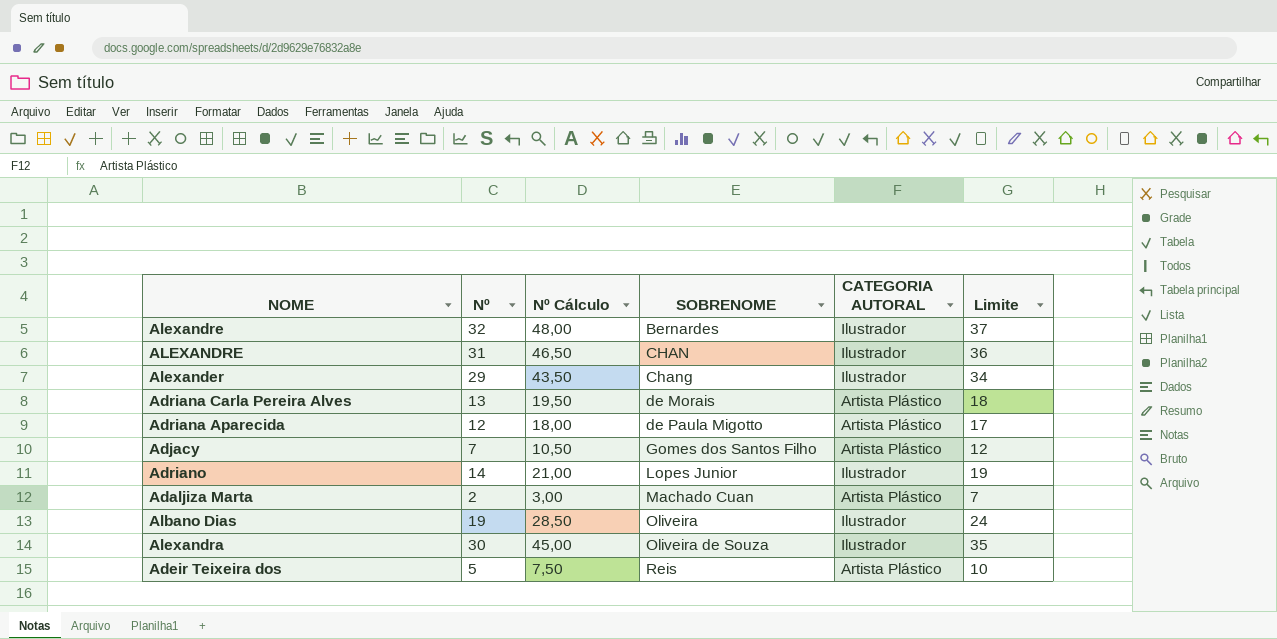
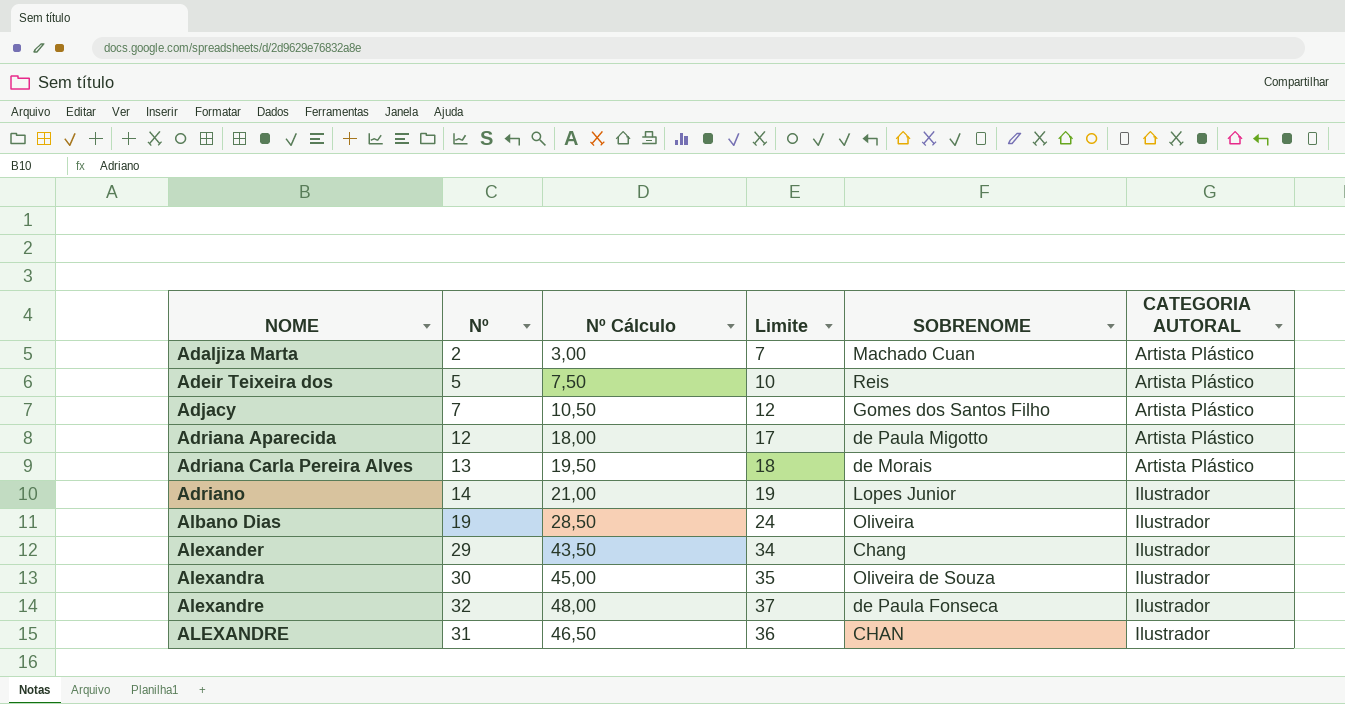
row order: SOBRENOME ascending -> NOME ascending
column Limite | position: 6 -> 4
Alexandre | SOBRENOME: Bernardes -> de Paula Fonseca

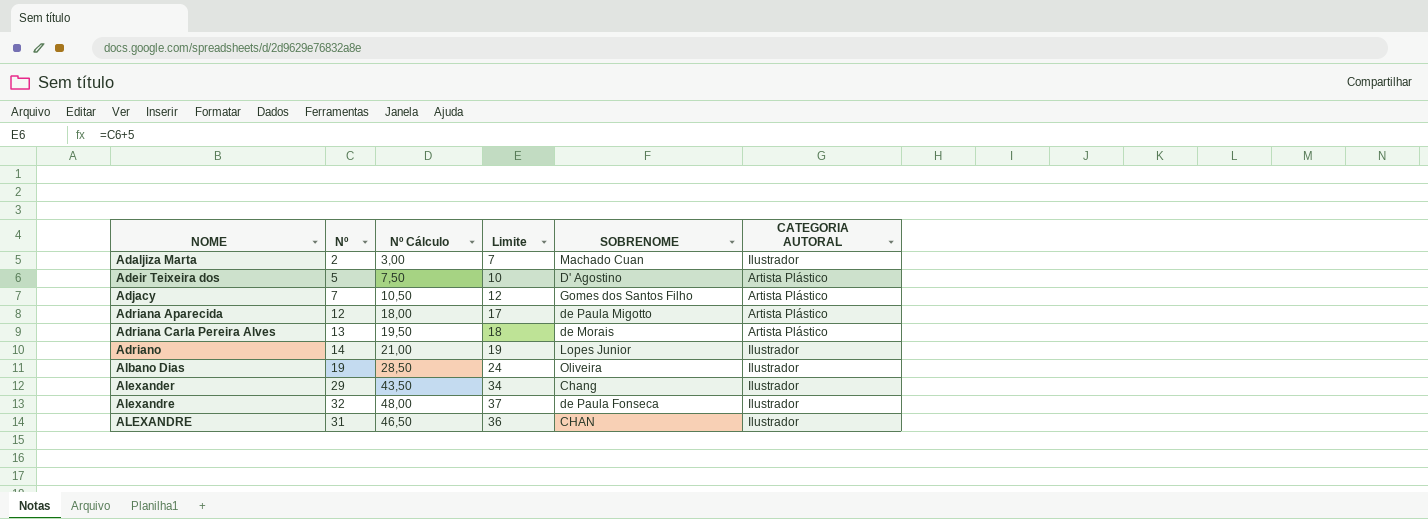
row Alexandra: 30 | 45,00 | 35 | Oliveira de Souza | Ilustrador -> none
Adaljiza Marta | CATEGORIA AUTORAL: Artista Plástico -> Ilustrador
Adeir Teixeira dos | SOBRENOME: Reis -> D' Agostino

